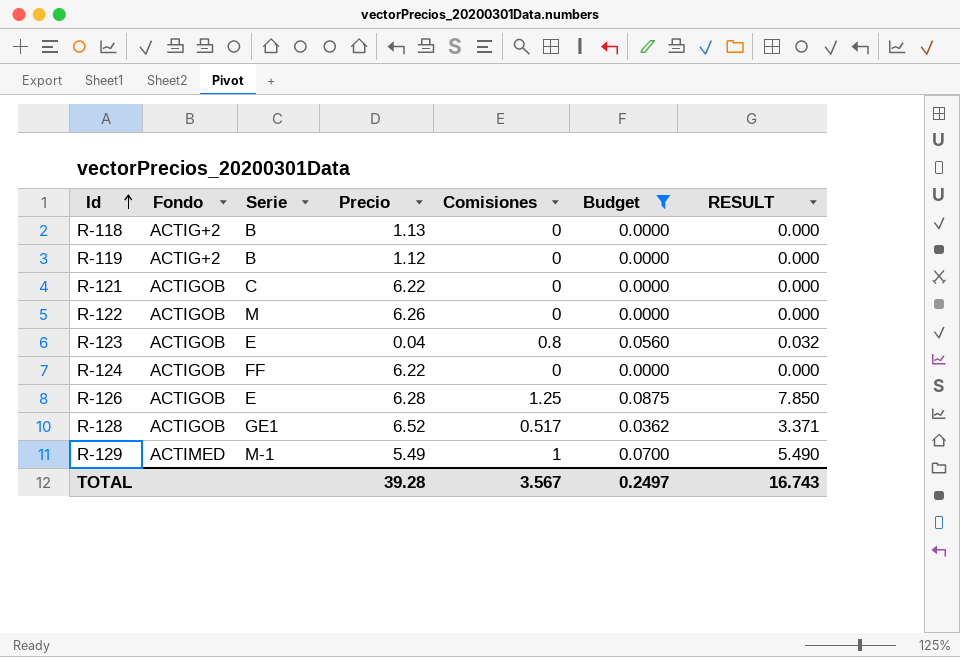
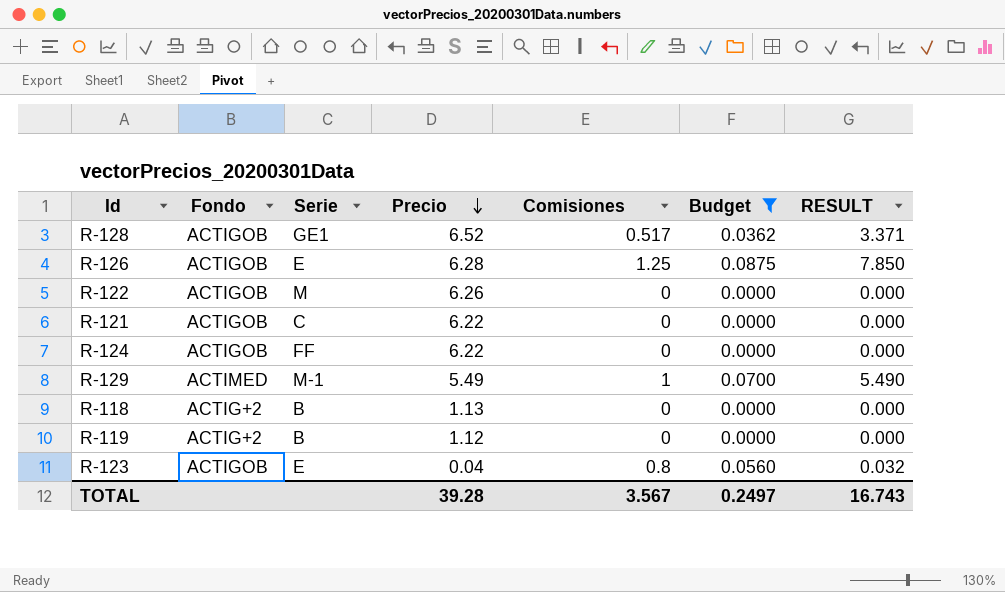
row order: Id ascending -> Precio descending

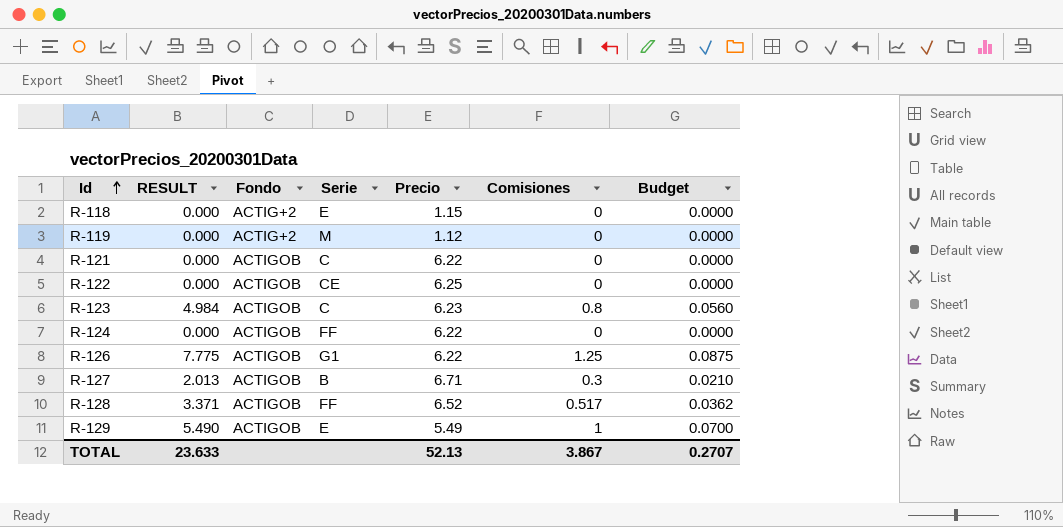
filter: Budget != 0.0210 -> none
row order: Precio descending -> Id ascending
column RESULT | position: 7 -> 2
R-118 | Serie: B -> E
R-118 | Precio: 1.13 -> 1.15
R-119 | Serie: B -> M
R-122 | Serie: M -> CE
R-122 | Precio: 6.26 -> 6.25
R-123 | RESULT: 0.032 -> 4.984
R-123 | Serie: E -> C
R-123 | Precio: 0.04 -> 6.23
R-126 | RESULT: 7.850 -> 7.775
R-126 | Serie: E -> G1
R-126 | Precio: 6.28 -> 6.22
R-128 | Serie: GE1 -> FF
R-129 | Fondo: ACTIMED -> ACTIGOB
R-129 | Serie: M-1 -> E
TOTAL | RESULT: 16.743 -> 23.633
TOTAL | Precio: 39.28 -> 52.13
TOTAL | Comisiones: 3.567 -> 3.867
TOTAL | Budget: 0.2497 -> 0.2707

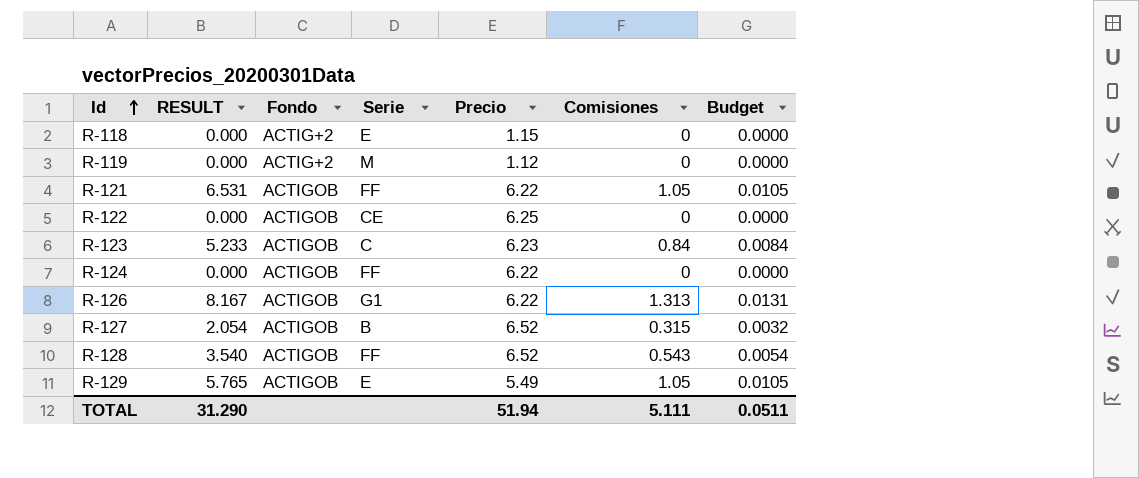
column Budget | formula: [Comisiones] * 0.07 -> [Comisiones] * 0.01
R-121 | RESULT: 0.000 -> 6.531
R-121 | Serie: C -> FF
R-121 | Comisiones: 0 -> 1.05
R-123 | RESULT: 4.984 -> 5.233
R-123 | Comisiones: 0.8 -> 0.84
R-126 | RESULT: 7.775 -> 8.167
R-126 | Comisiones: 1.25 -> 1.313
R-127 | RESULT: 2.013 -> 2.054
R-127 | Precio: 6.71 -> 6.52
R-127 | Comisiones: 0.3 -> 0.315
R-128 | RESULT: 3.371 -> 3.540
R-128 | Comisiones: 0.517 -> 0.543
R-129 | RESULT: 5.490 -> 5.765
R-129 | Comisiones: 1 -> 1.05
TOTAL | RESULT: 23.633 -> 31.290
TOTAL | Precio: 52.13 -> 51.94
TOTAL | Comisiones: 3.867 -> 5.111
TOTAL | Budget: 0.2707 -> 0.0511

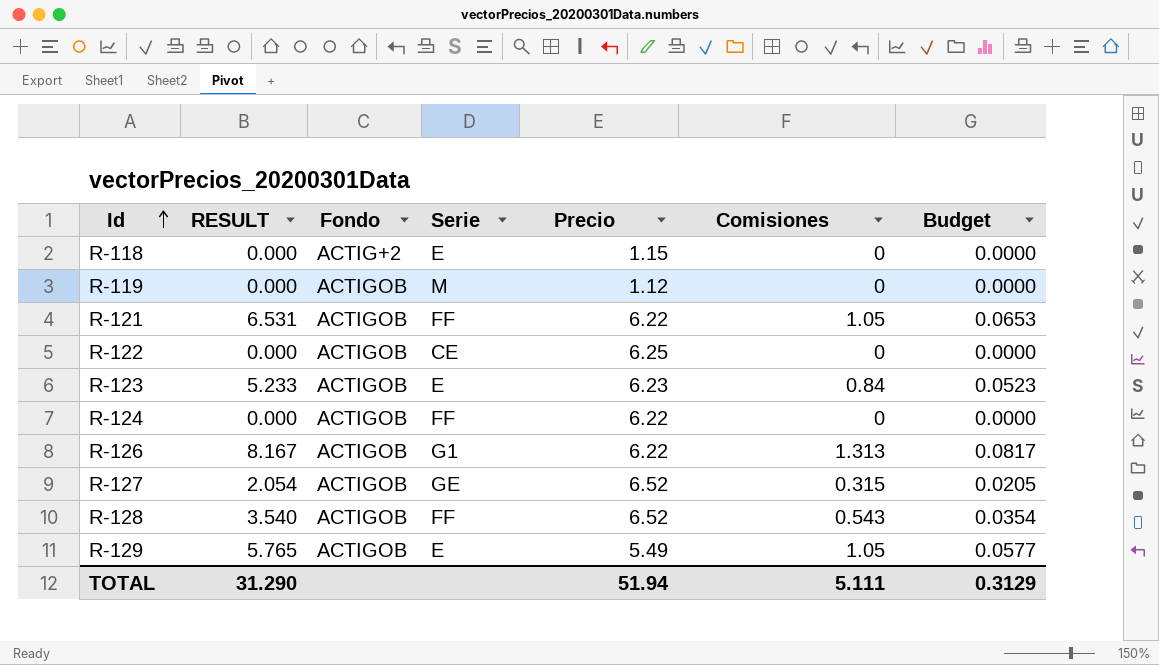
column Budget | formula: [Comisiones] * 0.01 -> [RESULT] * 0.01
R-119 | Fondo: ACTIG+2 -> ACTIGOB
R-123 | Serie: C -> E
R-127 | Serie: B -> GE
TOTAL | Budget: 0.0511 -> 0.3129

